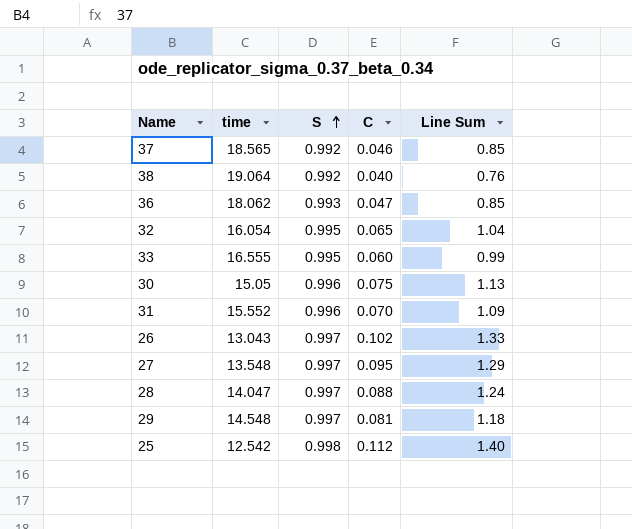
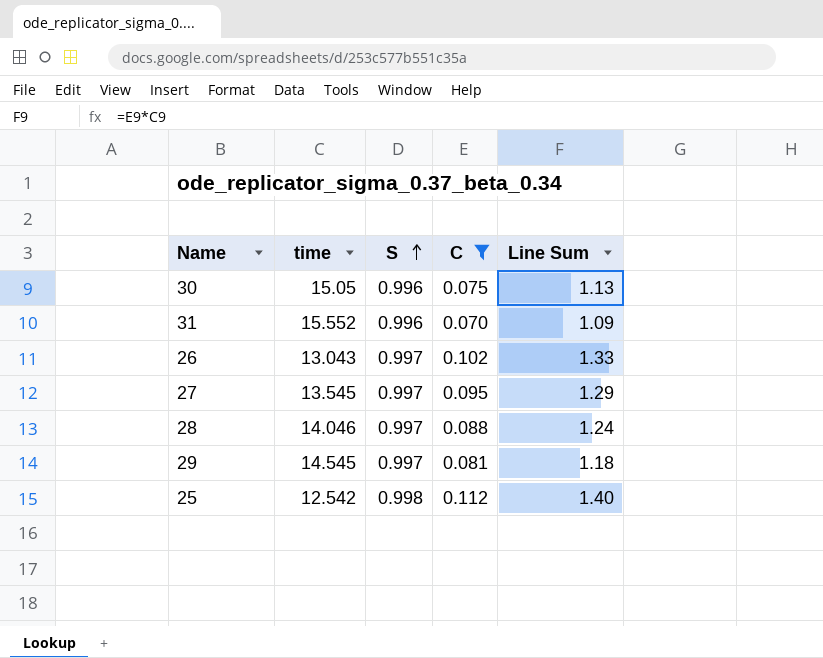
filter: none -> C >= 0.070
27 | time: 13.548 -> 13.545
28 | time: 14.047 -> 14.046
29 | time: 14.548 -> 14.545

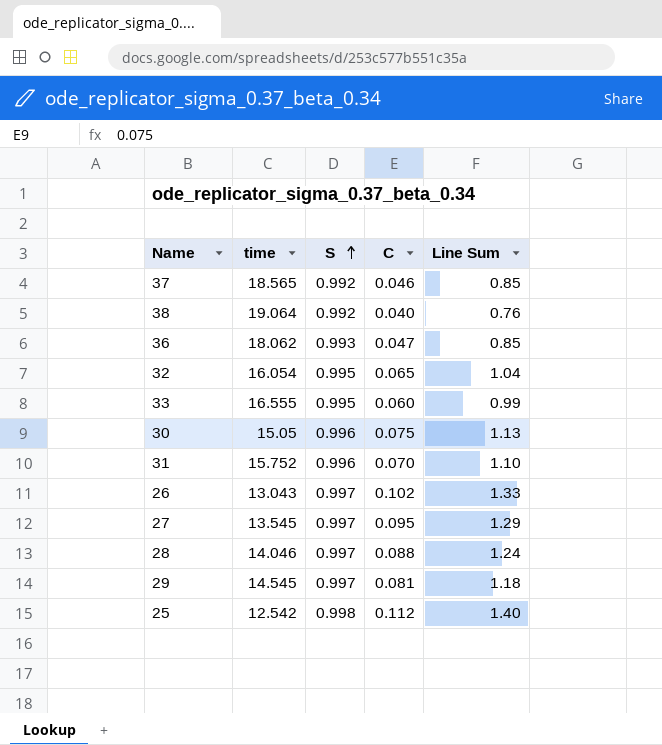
filter: C >= 0.070 -> none
31 | time: 15.552 -> 15.752
31 | Line Sum: 1.09 -> 1.10

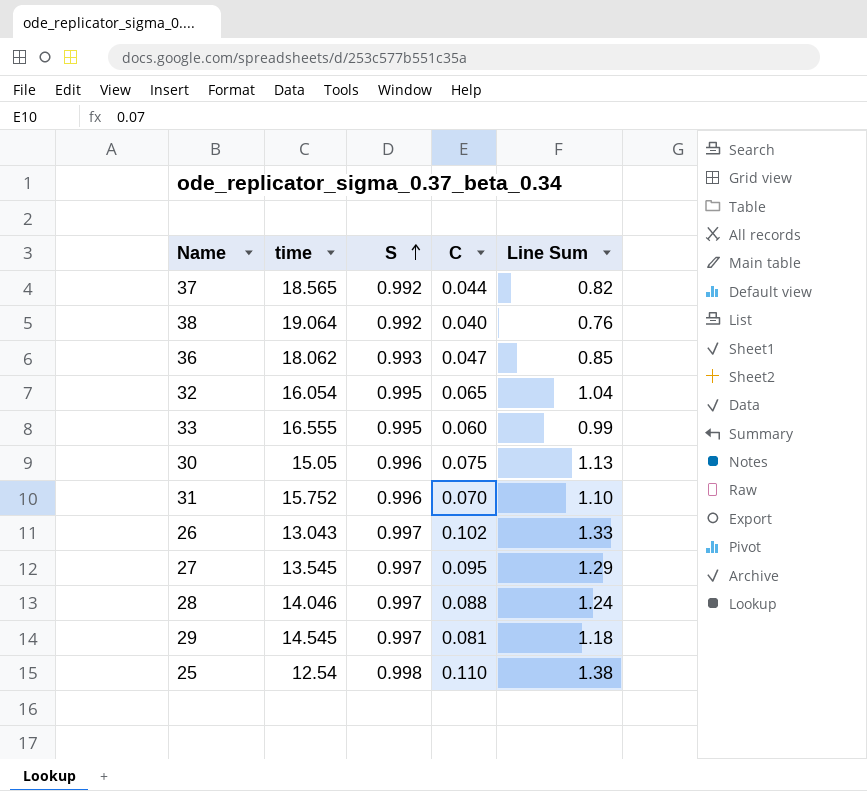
37 | C: 0.046 -> 0.044
37 | Line Sum: 0.85 -> 0.82
25 | time: 12.542 -> 12.54
25 | C: 0.112 -> 0.110
25 | Line Sum: 1.40 -> 1.38

